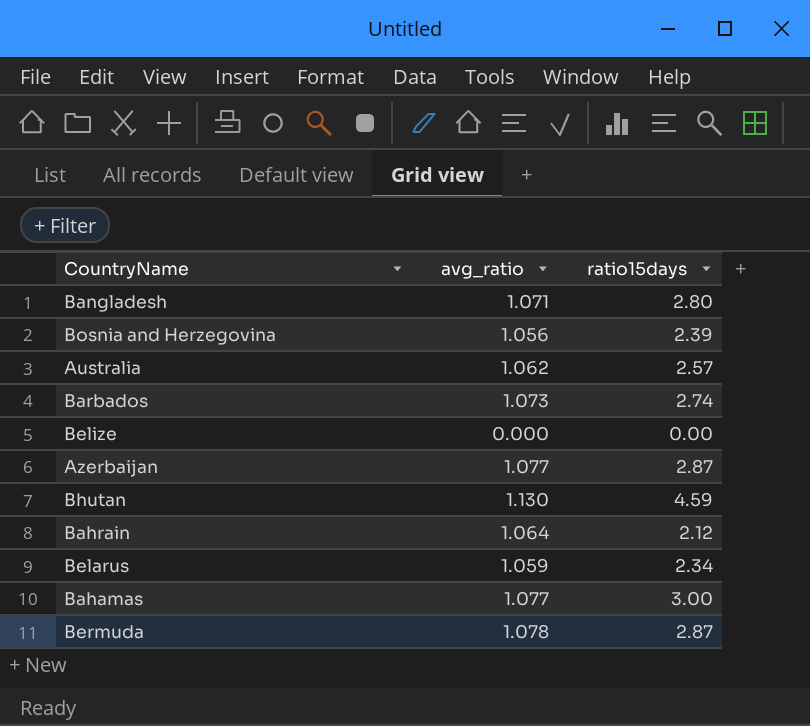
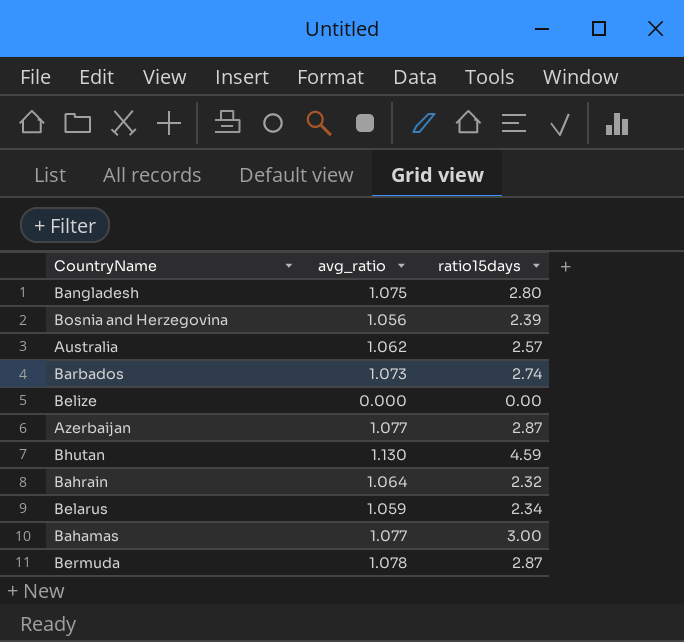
Bangladesh | avg_ratio: 1.071 -> 1.075
Bahrain | ratio15days: 2.12 -> 2.32

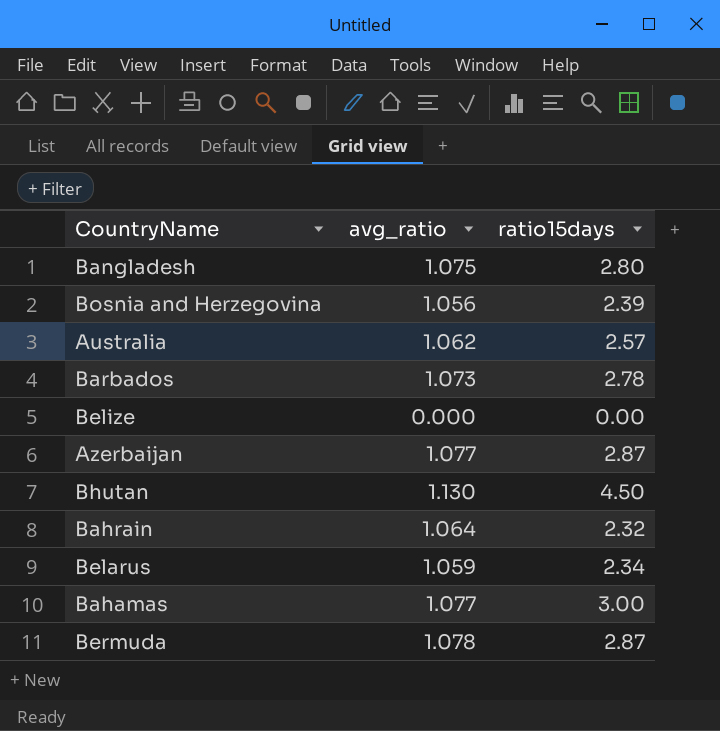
Barbados | ratio15days: 2.74 -> 2.78
Bhutan | ratio15days: 4.59 -> 4.50

